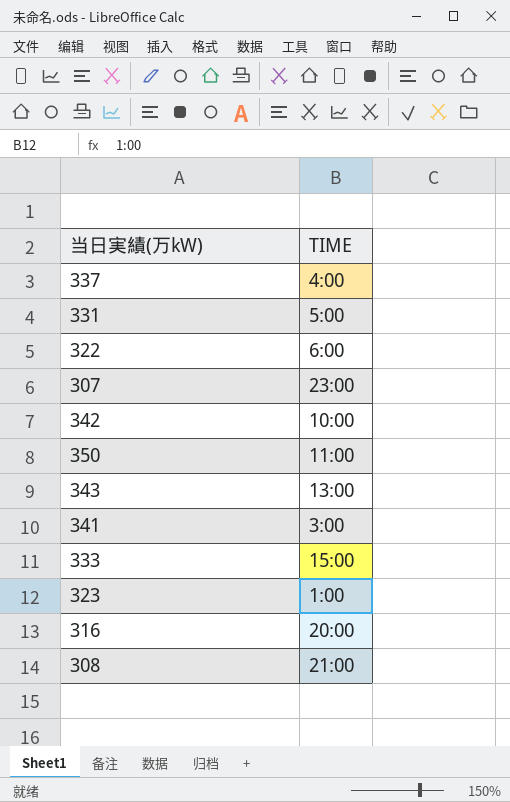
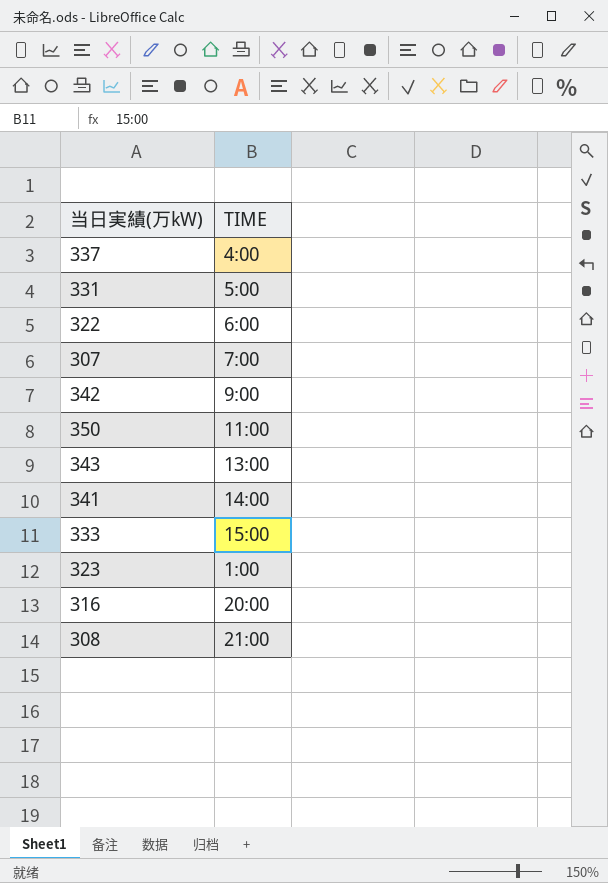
307 | TIME: 23:00 -> 7:00
342 | TIME: 10:00 -> 9:00
341 | TIME: 3:00 -> 14:00

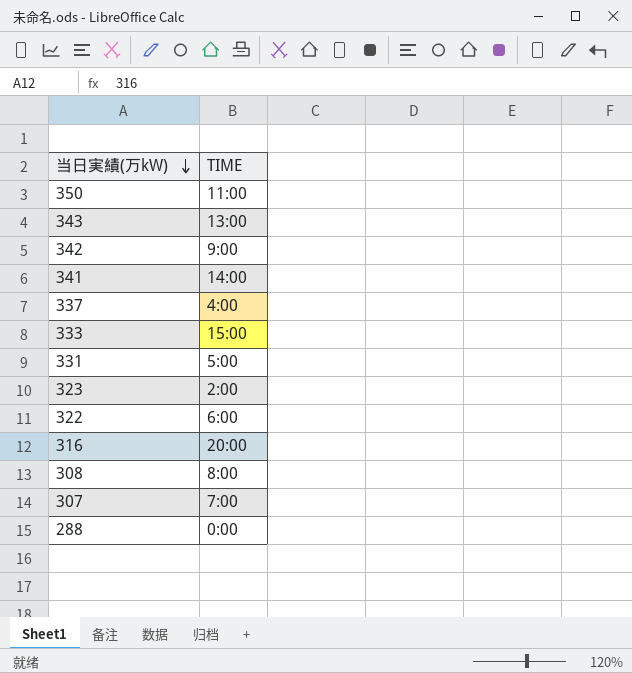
row order: none -> 当日実績(万kW) descending
323 | TIME: 1:00 -> 2:00
308 | TIME: 21:00 -> 8:00
row 288: none -> 0:00

